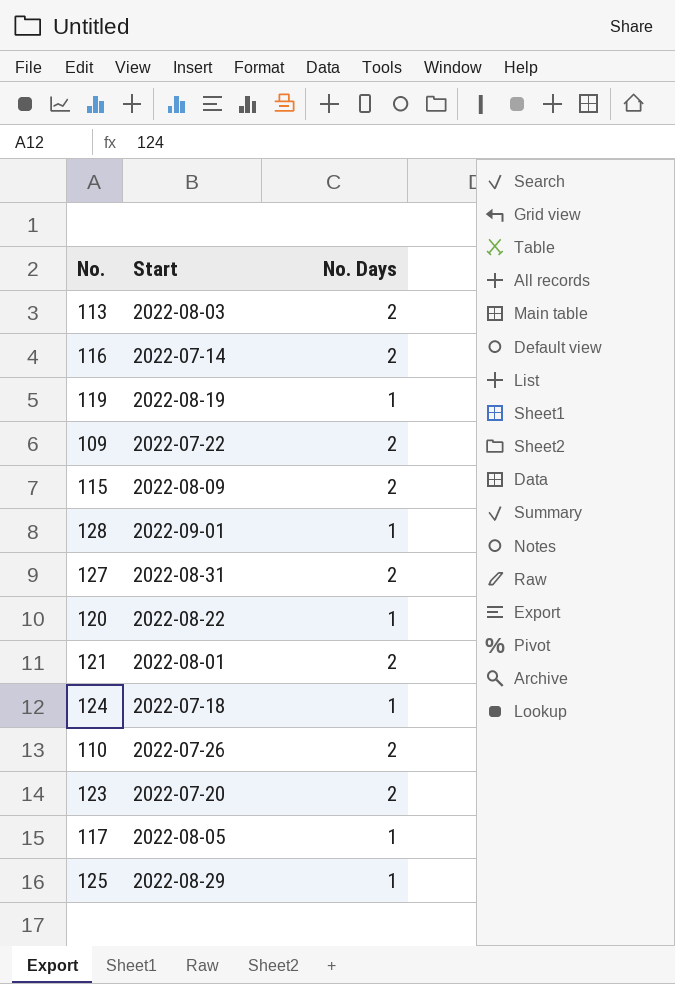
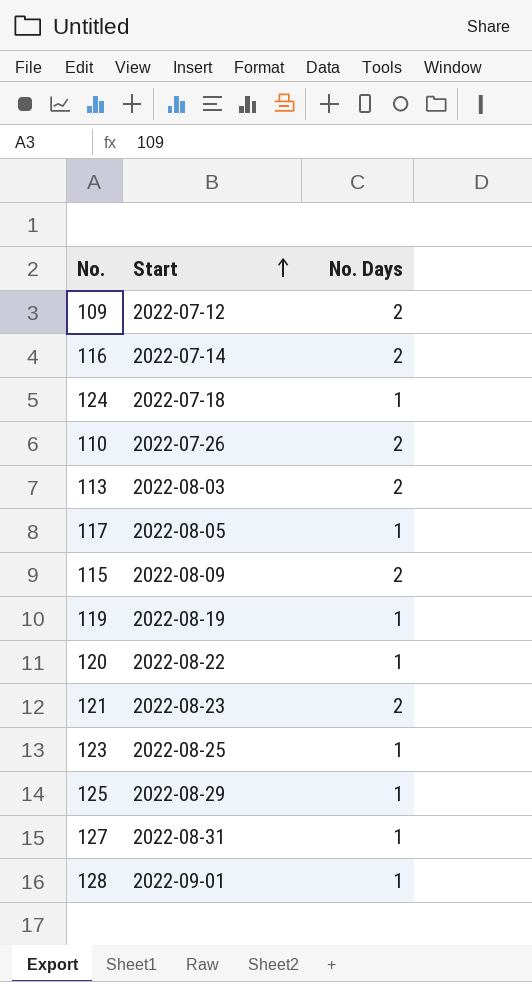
row order: none -> Start ascending
109 | Start: 2022-07-22 -> 2022-07-12
121 | Start: 2022-08-01 -> 2022-08-23
123 | Start: 2022-07-20 -> 2022-08-25
123 | No. Days: 2 -> 1
127 | No. Days: 2 -> 1

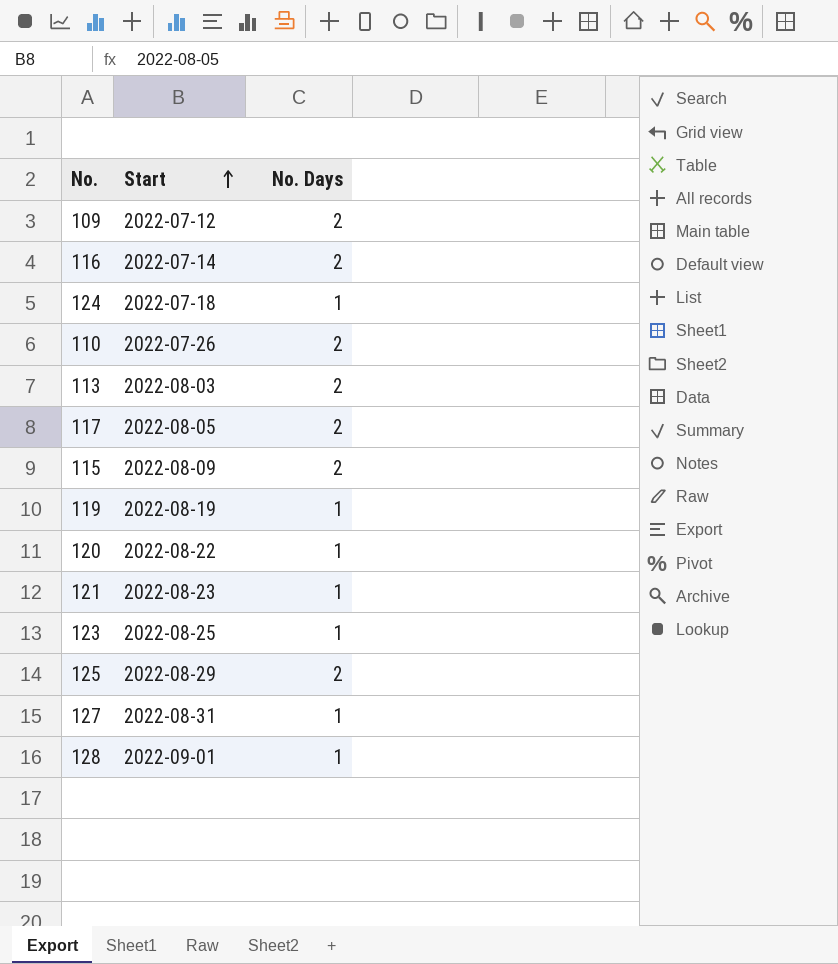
117 | No. Days: 1 -> 2
121 | No. Days: 2 -> 1
125 | No. Days: 1 -> 2

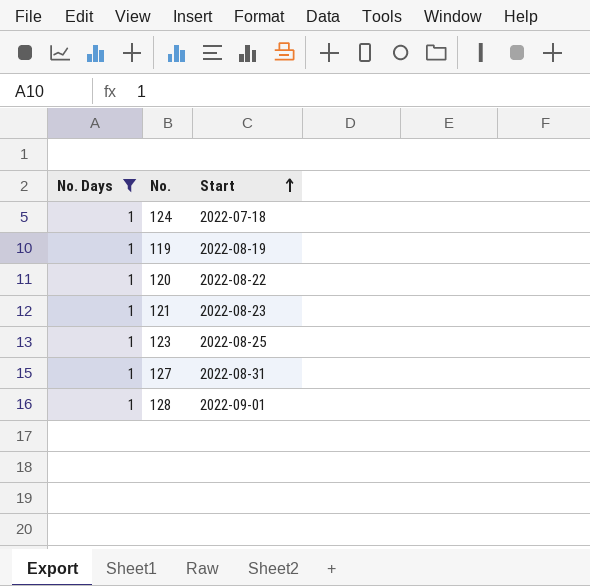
filter: none -> No. Days = 1
column No. Days | position: 3 -> 1

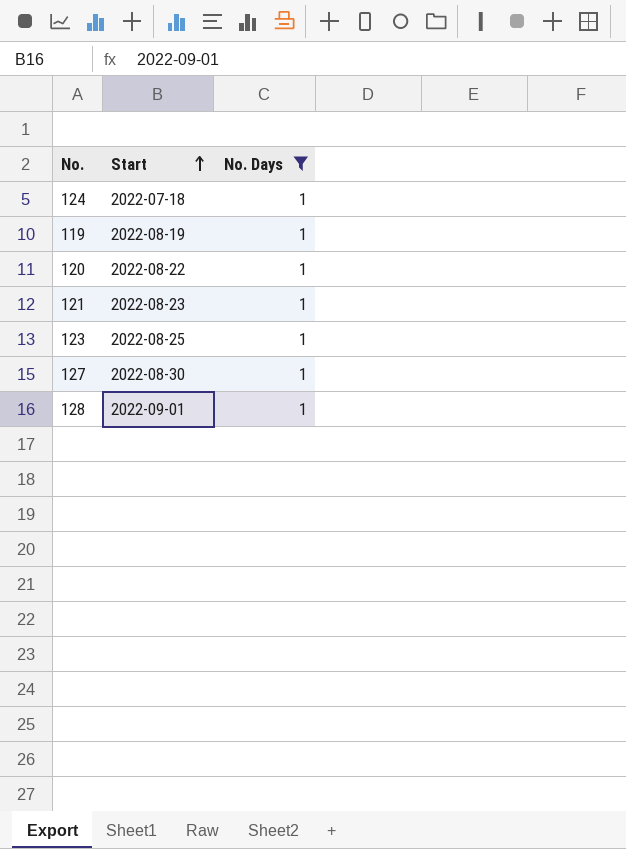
column No. Days | position: 1 -> 3
127 | Start: 2022-08-31 -> 2022-08-30

